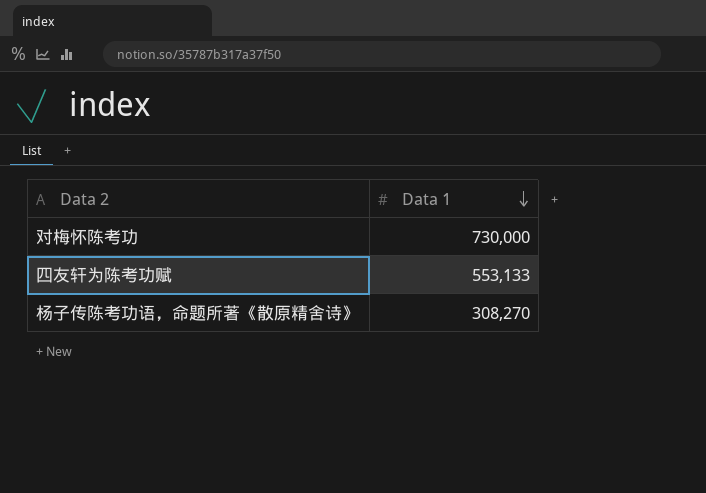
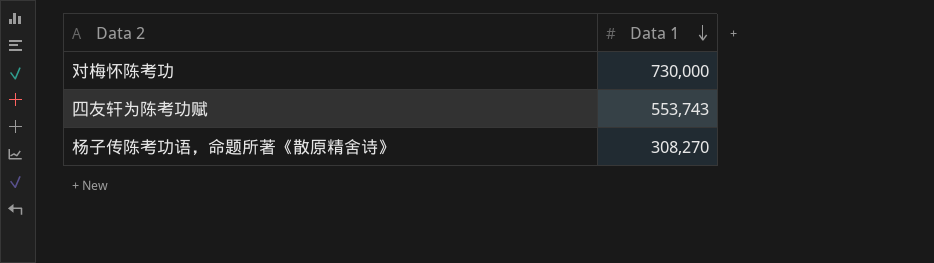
四友轩为陈考功赋 | Data 1: 553,133 -> 553,743

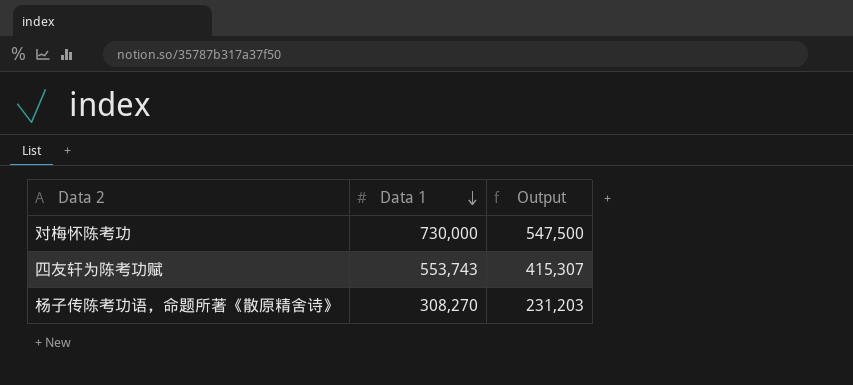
column Output | formula: none -> [Data 1] * 0.75

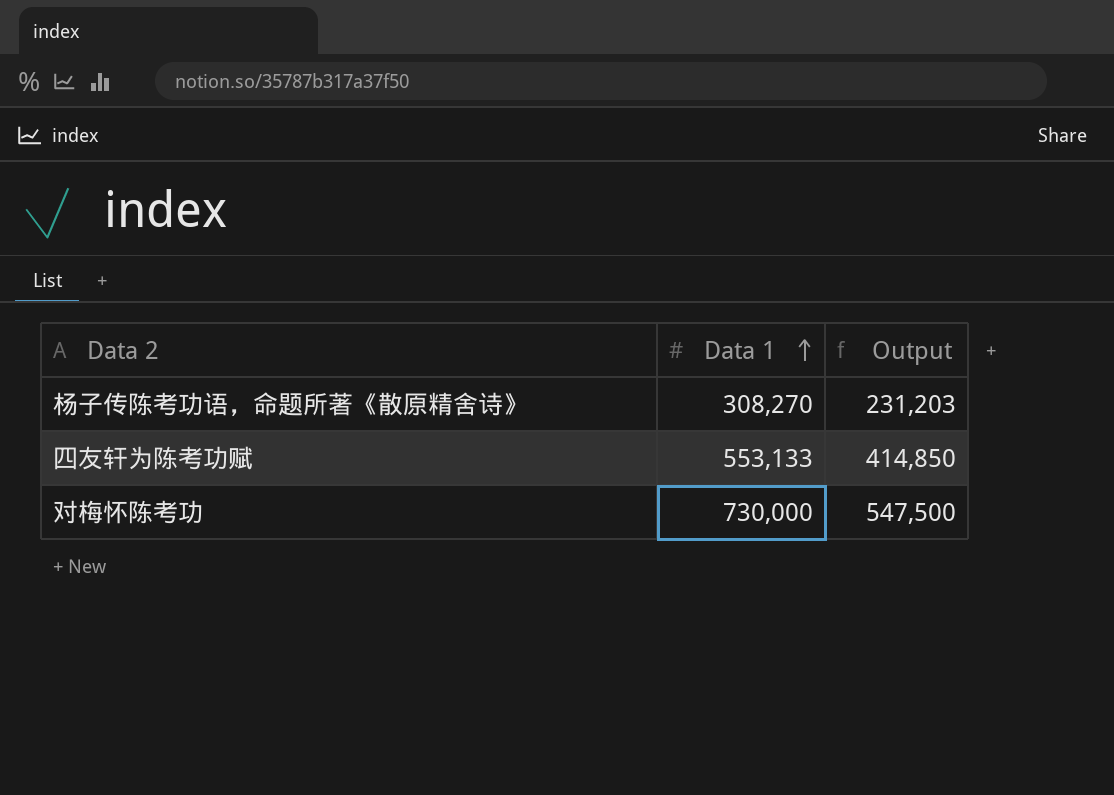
row order: Data 1 descending -> Data 1 ascending
四友轩为陈考功赋 | Data 1: 553,743 -> 553,133
四友轩为陈考功赋 | Output: 415,307 -> 414,850

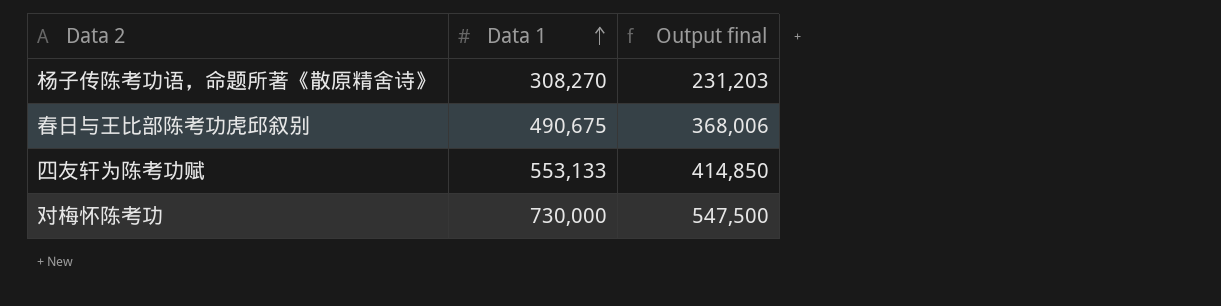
column name: Output -> Output final
row 春日与王比部陈考功虎邱叙别: none -> 490,675 | 368,006

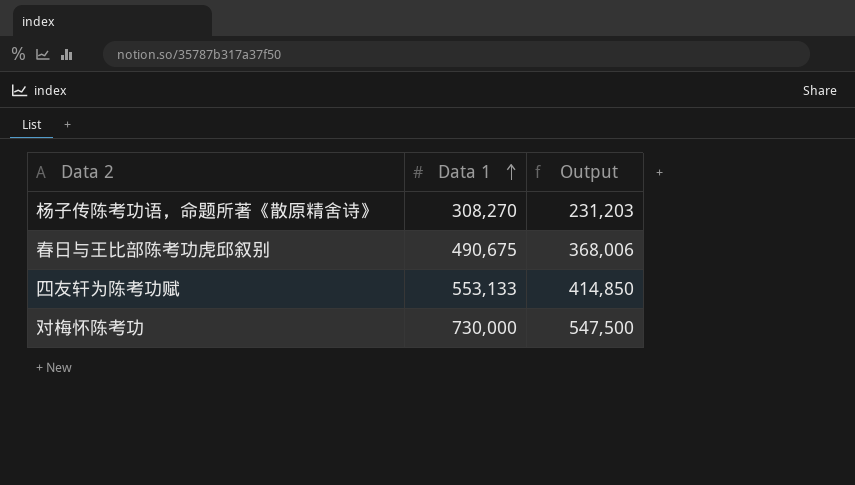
column name: Output final -> Output

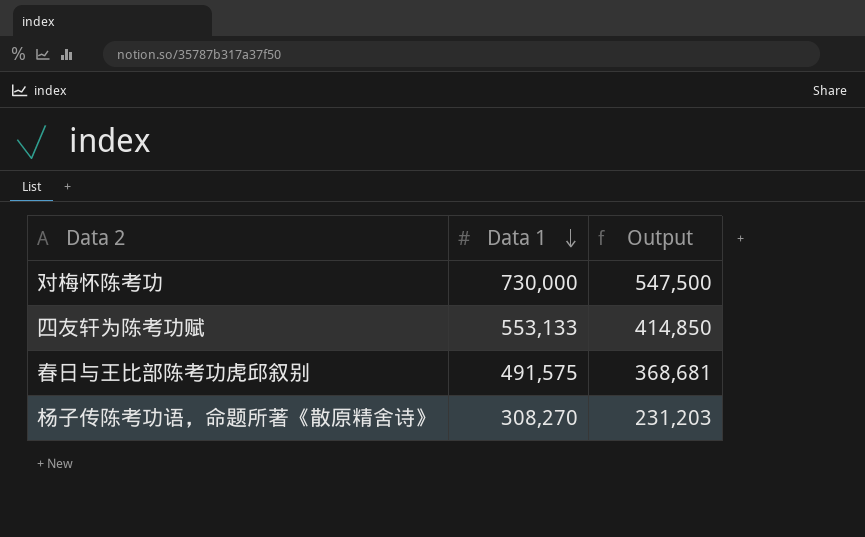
row order: Data 1 ascending -> Data 1 descending
春日与王比部陈考功虎邱叙别 | Data 1: 490,675 -> 491,575
春日与王比部陈考功虎邱叙别 | Output: 368,006 -> 368,681

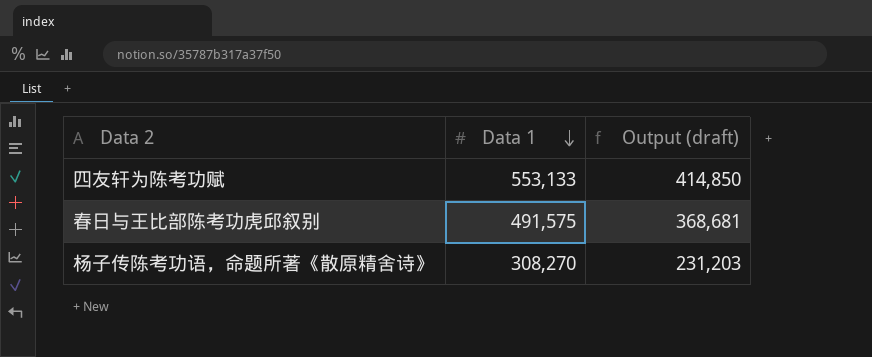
column name: Output -> Output (draft)
row 对梅怀陈考功: 730,000 | 547,500 -> none

